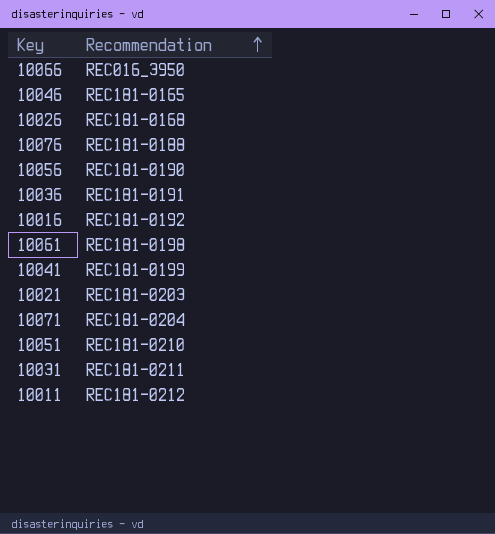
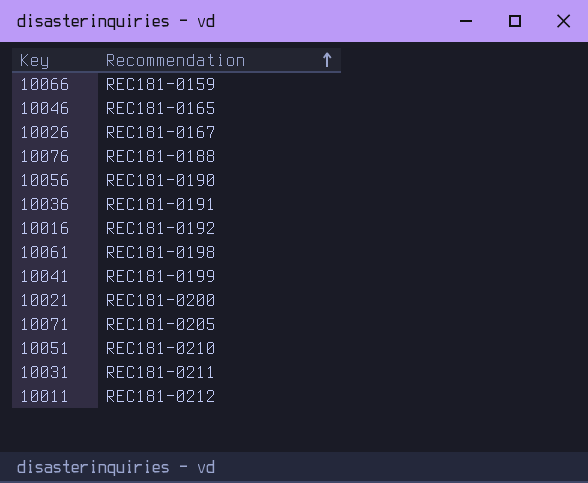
10066 | Recommendation: REC016_3950 -> REC181-0159
10026 | Recommendation: REC181-0168 -> REC181-0167
10021 | Recommendation: REC181-0203 -> REC181-0200
10071 | Recommendation: REC181-0204 -> REC181-0205

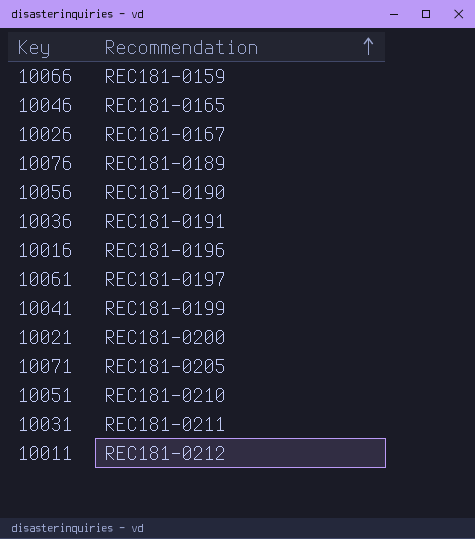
10076 | Recommendation: REC181-0188 -> REC181-0189
10016 | Recommendation: REC181-0192 -> REC181-0196
10061 | Recommendation: REC181-0198 -> REC181-0197

